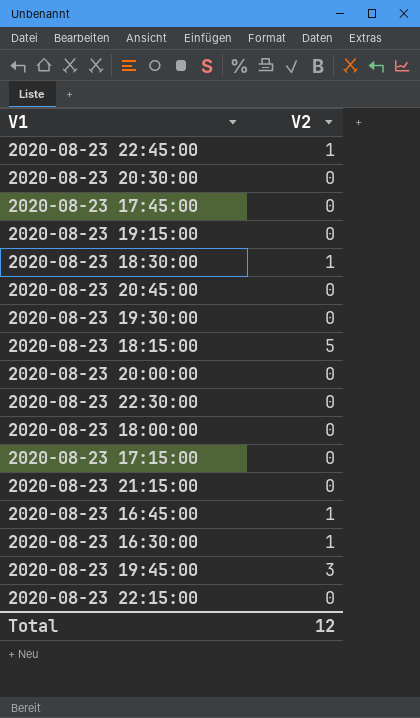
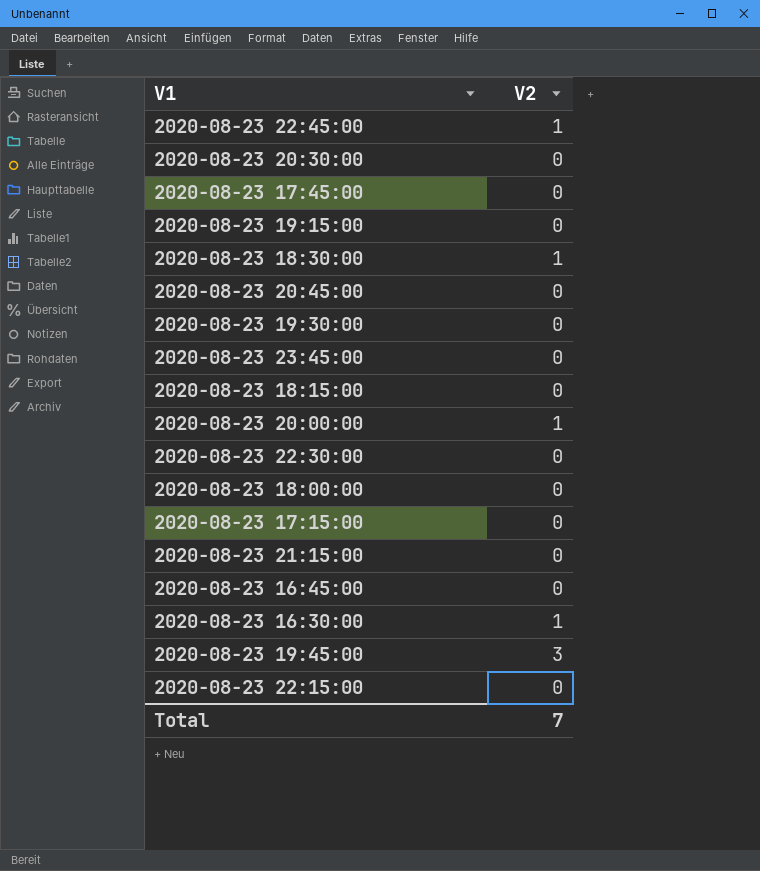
row 2020-08-23 23:45:00: none -> 0
2020-08-23 18:15:00 | V2: 5 -> 0
2020-08-23 20:00:00 | V2: 0 -> 1
2020-08-23 16:45:00 | V2: 1 -> 0
Total | V2: 12 -> 7

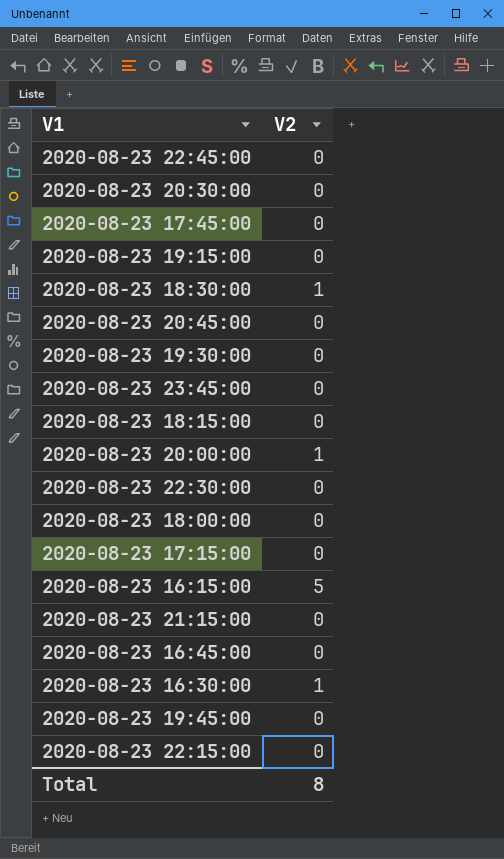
2020-08-23 22:45:00 | V2: 1 -> 0
row 2020-08-23 16:15:00: none -> 5
2020-08-23 19:45:00 | V2: 3 -> 0
Total | V2: 7 -> 8

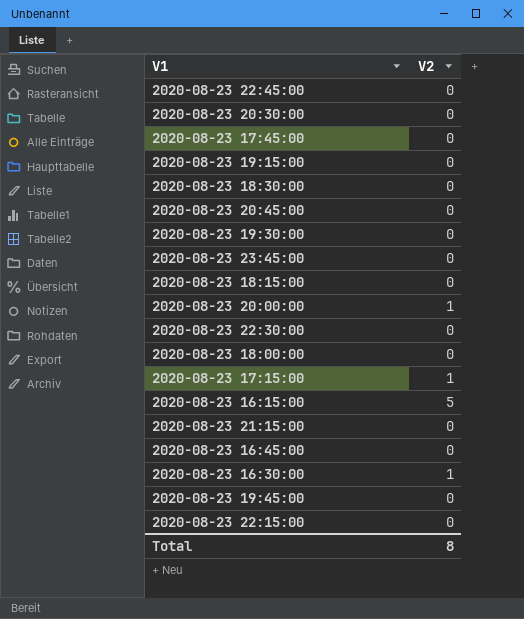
2020-08-23 18:30:00 | V2: 1 -> 0
2020-08-23 17:15:00 | V2: 0 -> 1

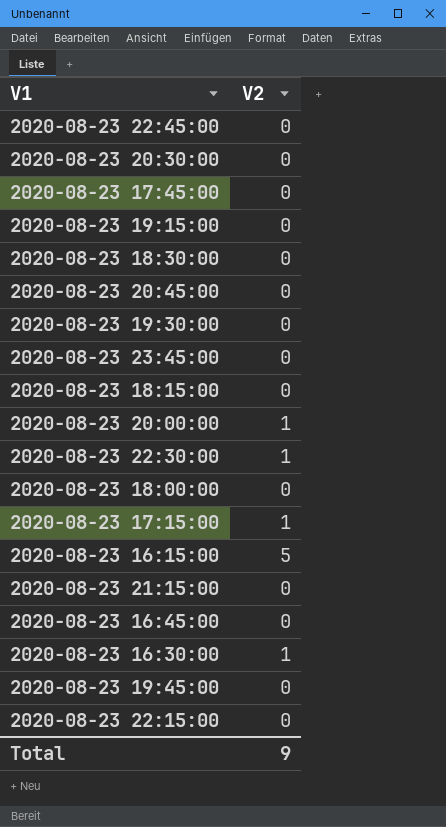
2020-08-23 22:30:00 | V2: 0 -> 1
Total | V2: 8 -> 9

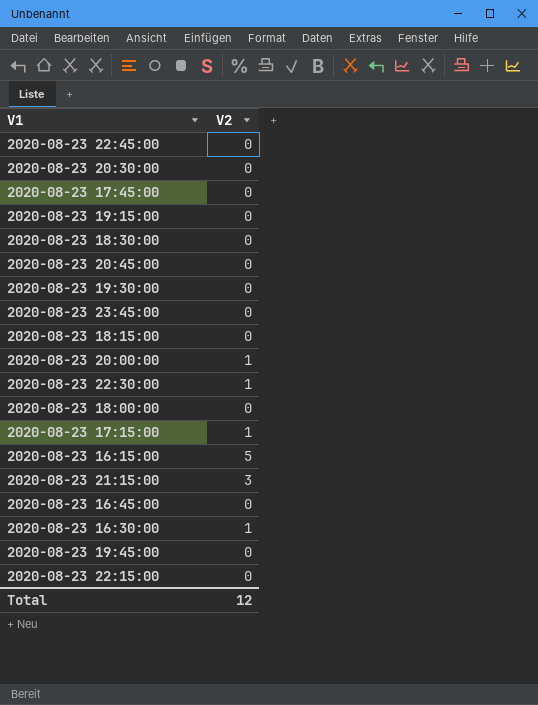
2020-08-23 21:15:00 | V2: 0 -> 3
Total | V2: 9 -> 12

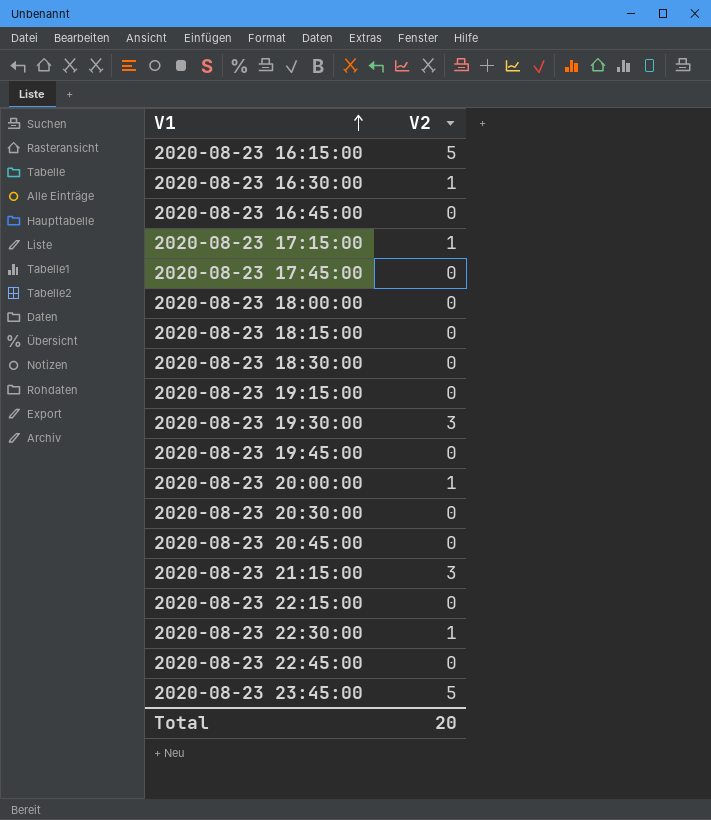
row order: none -> V1 ascending
2020-08-23 19:30:00 | V2: 0 -> 3
2020-08-23 23:45:00 | V2: 0 -> 5
Total | V2: 12 -> 20

